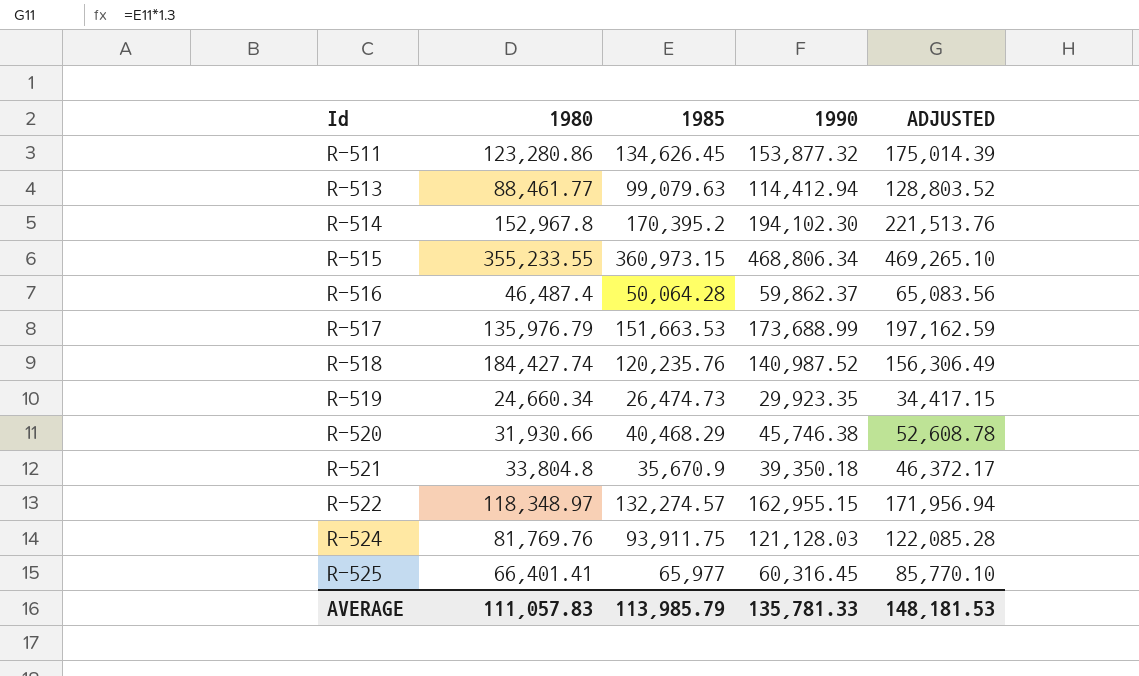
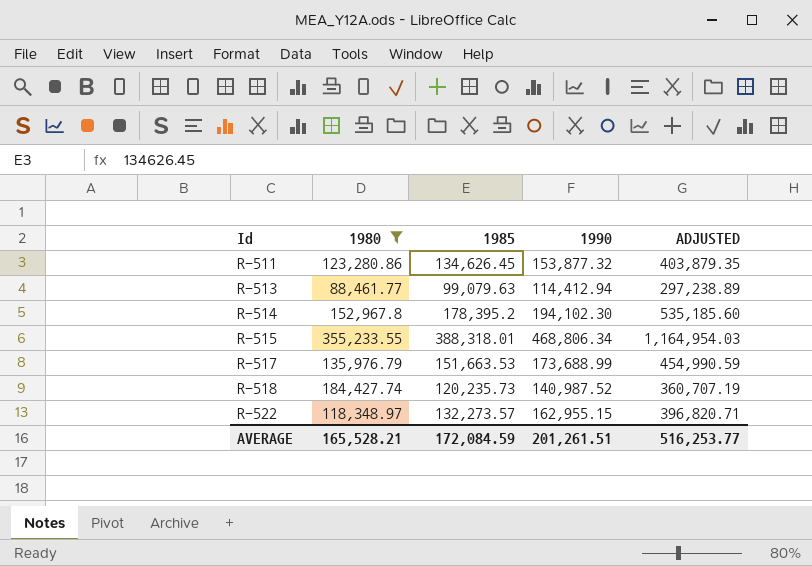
filter: none -> 1980 >= 88,461.77
column ADJUSTED | formula: [1985] * 1.3 -> [1985] * 3
R-514 | 1985: 170,395.2 -> 178,395.2
R-515 | 1985: 360,973.15 -> 388,318.01
R-518 | 1985: 120,235.76 -> 120,235.73
R-522 | 1985: 132,274.57 -> 132,273.57
AVERAGE | 1980: 111,057.83 -> 165,528.21
AVERAGE | 1985: 113,985.79 -> 172,084.59
AVERAGE | 1990: 135,781.33 -> 201,261.51
AVERAGE | ADJUSTED: 148,181.53 -> 516,253.77

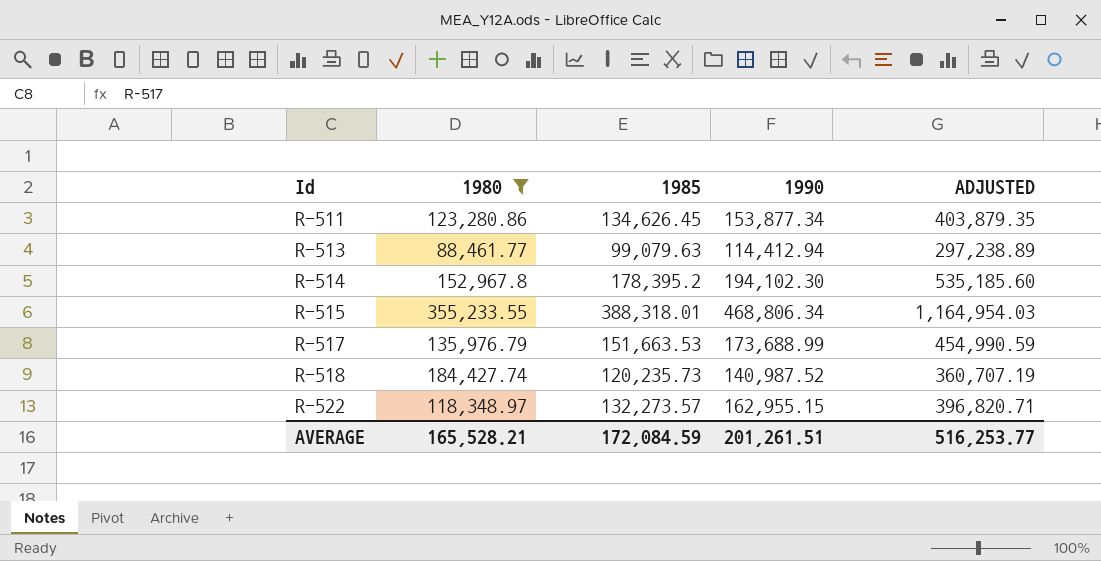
R-511 | 1990: 153,877.32 -> 153,877.34

